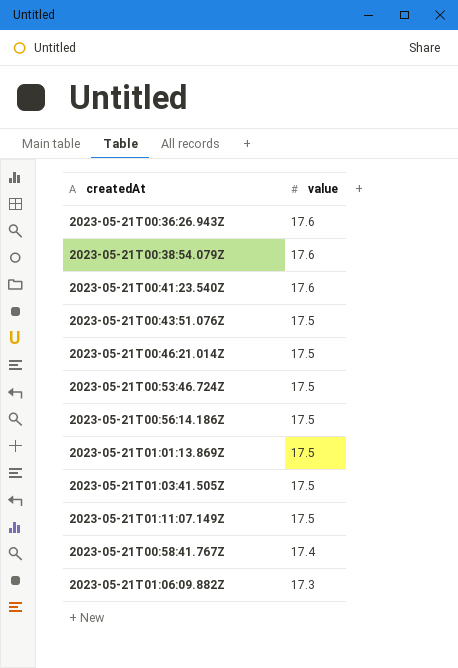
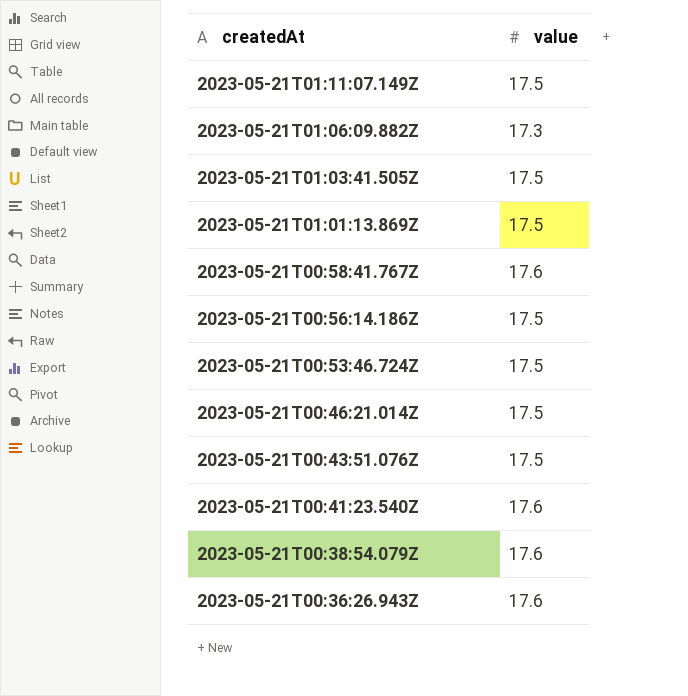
row order: value descending -> createdAt descending
2023-05-21T00:58:41.767Z | value: 17.4 -> 17.6

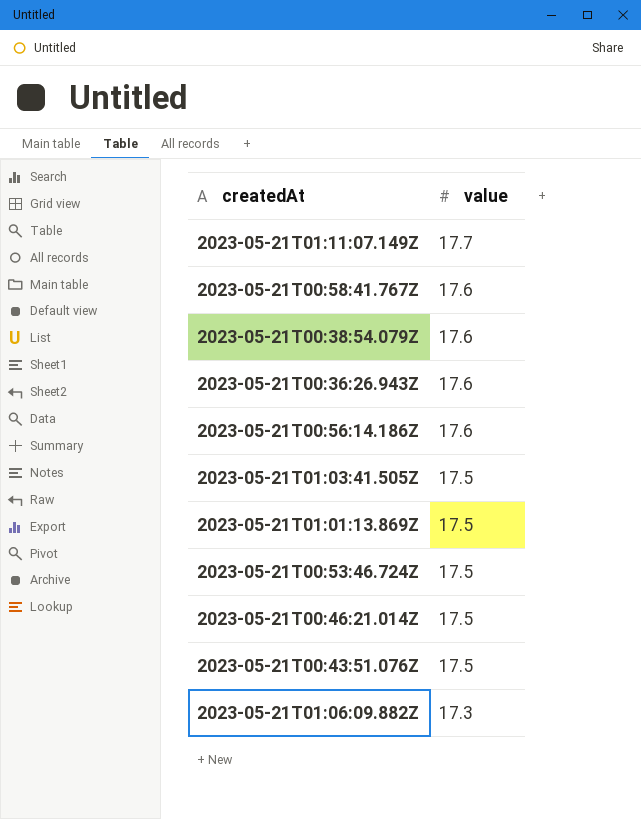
row order: createdAt descending -> value descending
row 2023-05-21T00:41:23.540Z: 17.6 -> none
2023-05-21T01:11:07.149Z | value: 17.5 -> 17.7
2023-05-21T00:56:14.186Z | value: 17.5 -> 17.6

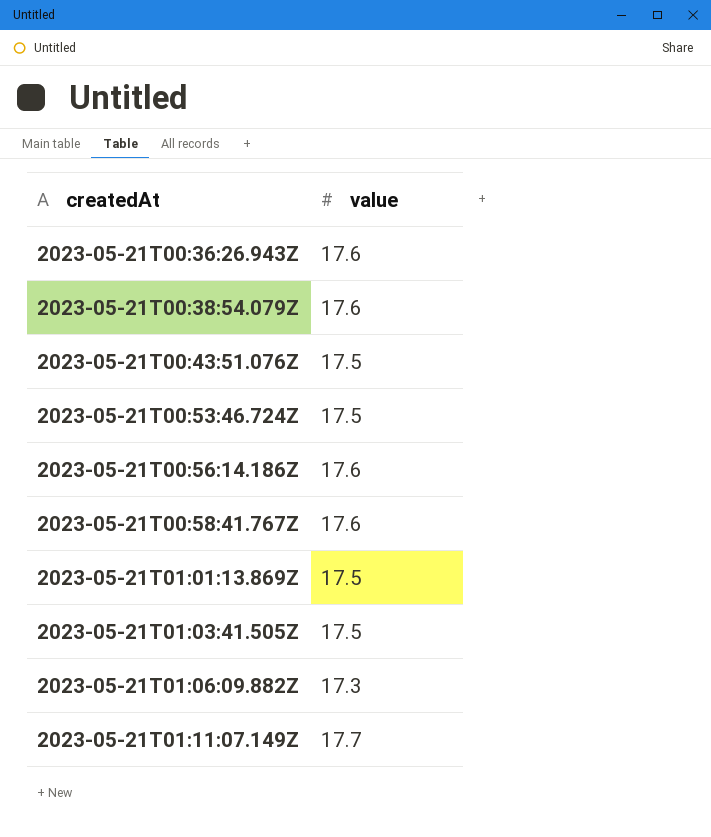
row order: value descending -> createdAt ascending
row 2023-05-21T00:46:21.014Z: 17.5 -> none

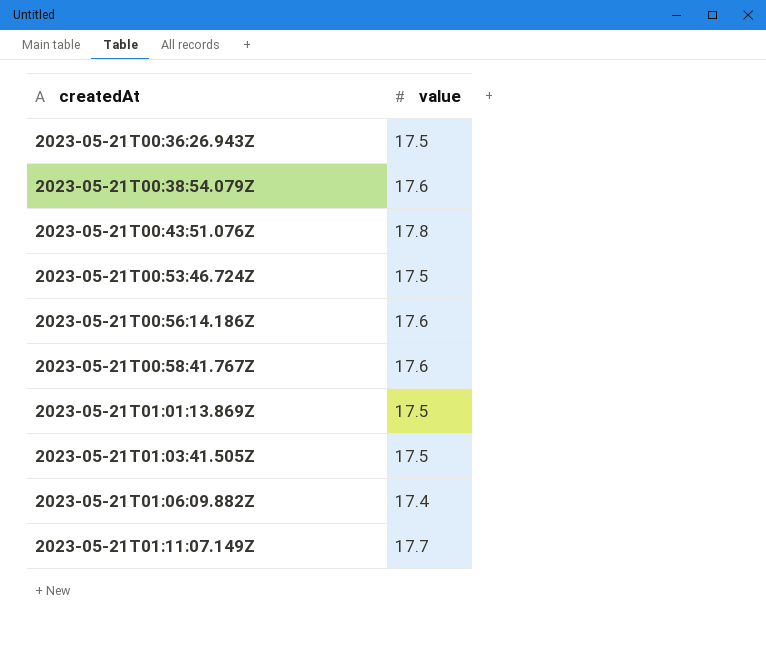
2023-05-21T00:36:26.943Z | value: 17.6 -> 17.5
2023-05-21T00:43:51.076Z | value: 17.5 -> 17.8
2023-05-21T01:06:09.882Z | value: 17.3 -> 17.4

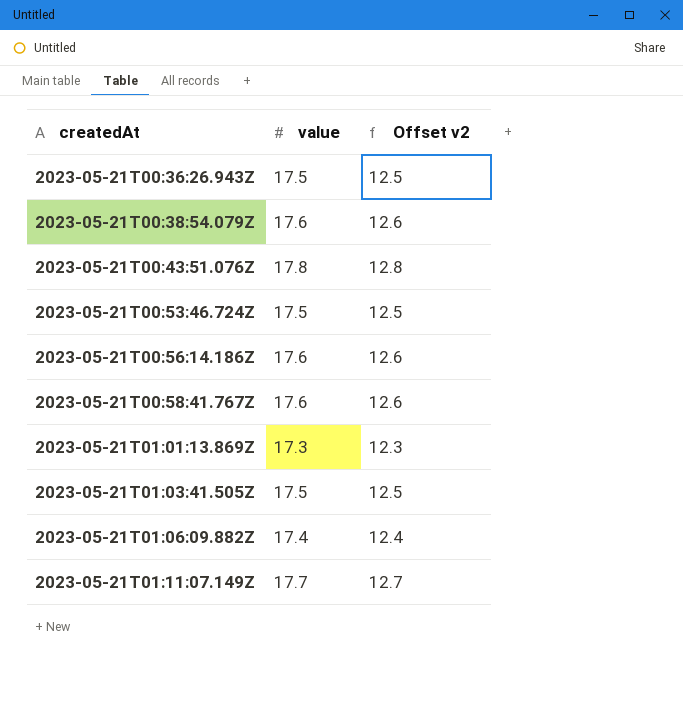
column Offset v2 | formula: none -> [value] - 5
2023-05-21T01:01:13.869Z | value: 17.5 -> 17.3

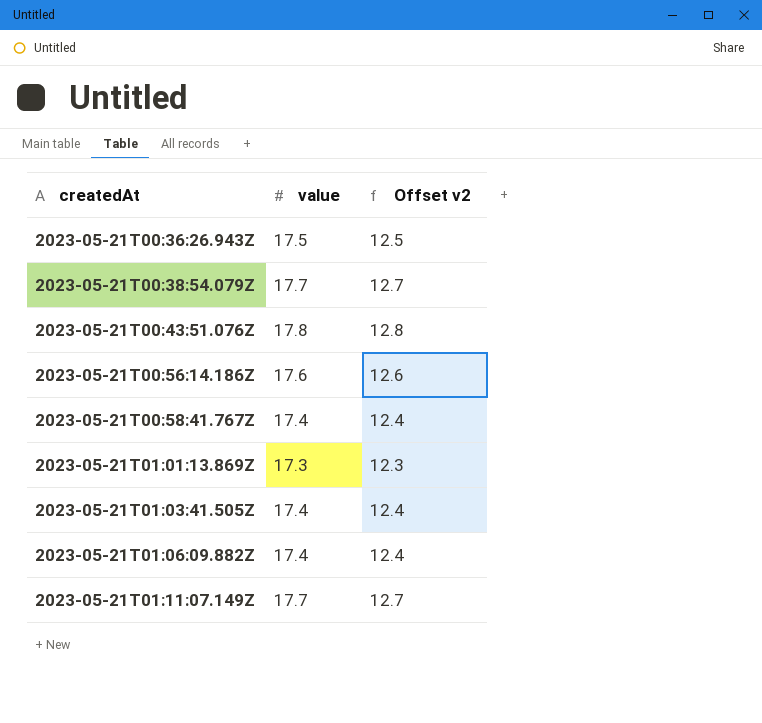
row 2023-05-21T00:53:46.724Z: 17.5 | 12.5 -> none
2023-05-21T00:38:54.079Z | value: 17.6 -> 17.7
2023-05-21T00:38:54.079Z | Offset v2: 12.6 -> 12.7
2023-05-21T00:58:41.767Z | value: 17.6 -> 17.4
2023-05-21T00:58:41.767Z | Offset v2: 12.6 -> 12.4
2023-05-21T01:03:41.505Z | value: 17.5 -> 17.4
2023-05-21T01:03:41.505Z | Offset v2: 12.5 -> 12.4

